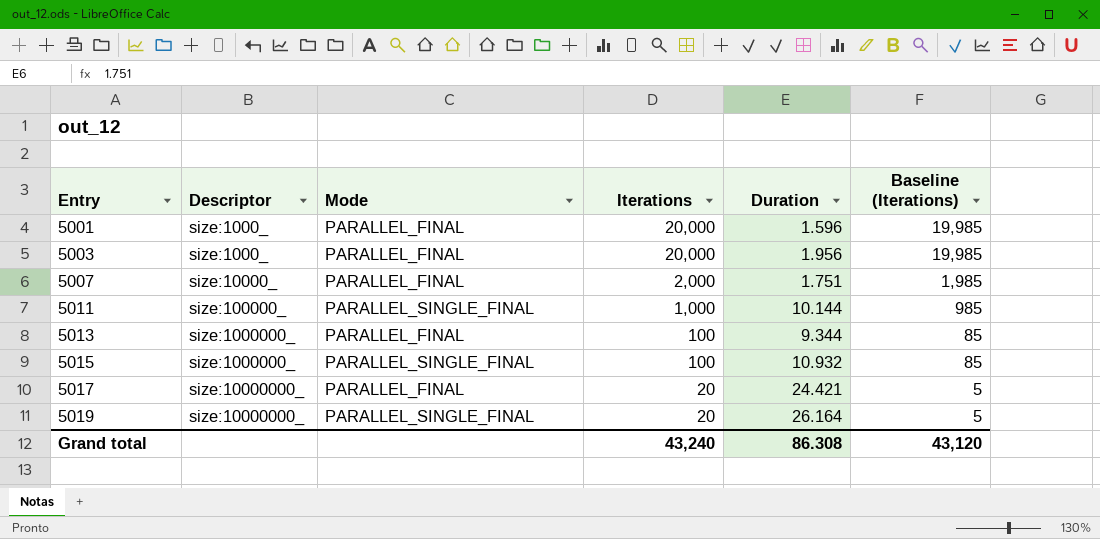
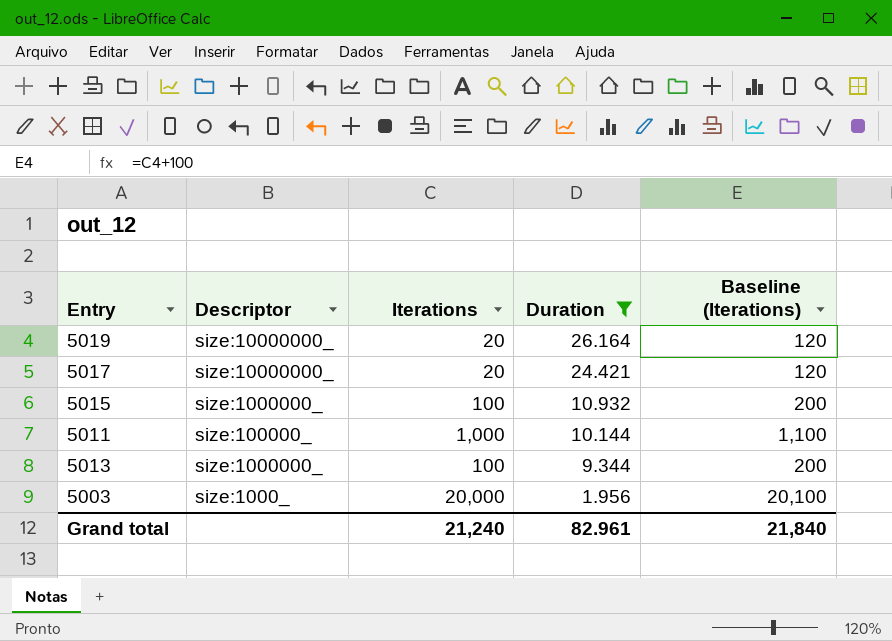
filter: none -> Duration >= 1.956
row order: Entry ascending -> Duration descending
column Mode | position: 3 -> none
column Baseline (Iterations) | formula: [Iterations] - 15 -> [Iterations] + 100
Grand total | Iterations: 43,240 -> 21,240
Grand total | Duration: 86.308 -> 82.961
Grand total | Baseline (Iterations): 43,120 -> 21,840

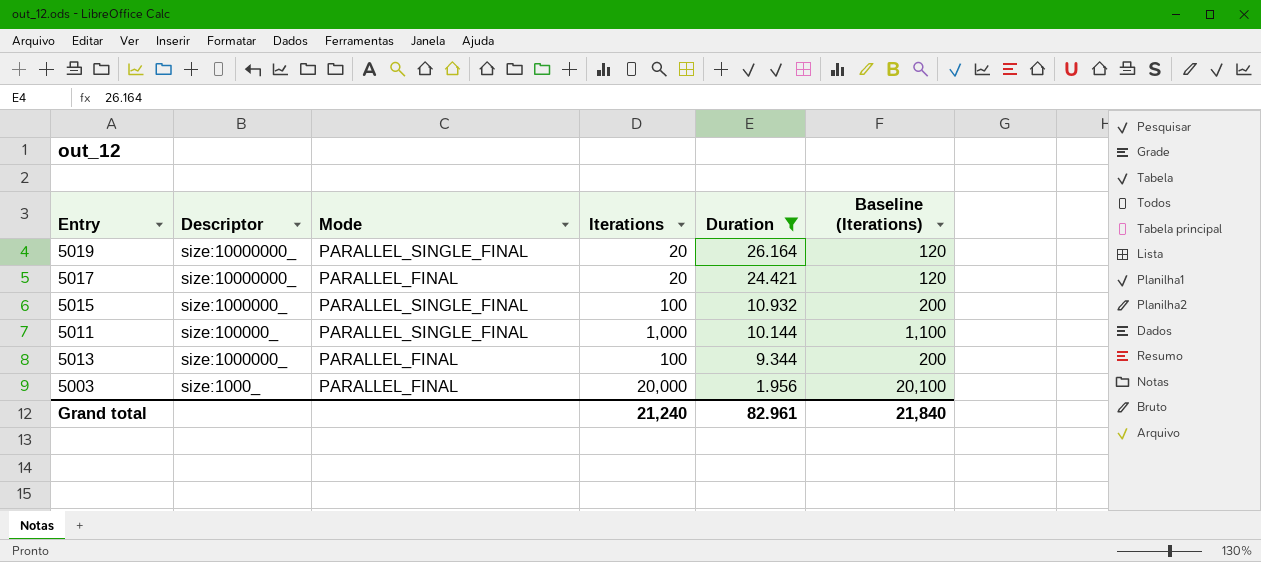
column Mode | position: none -> 3

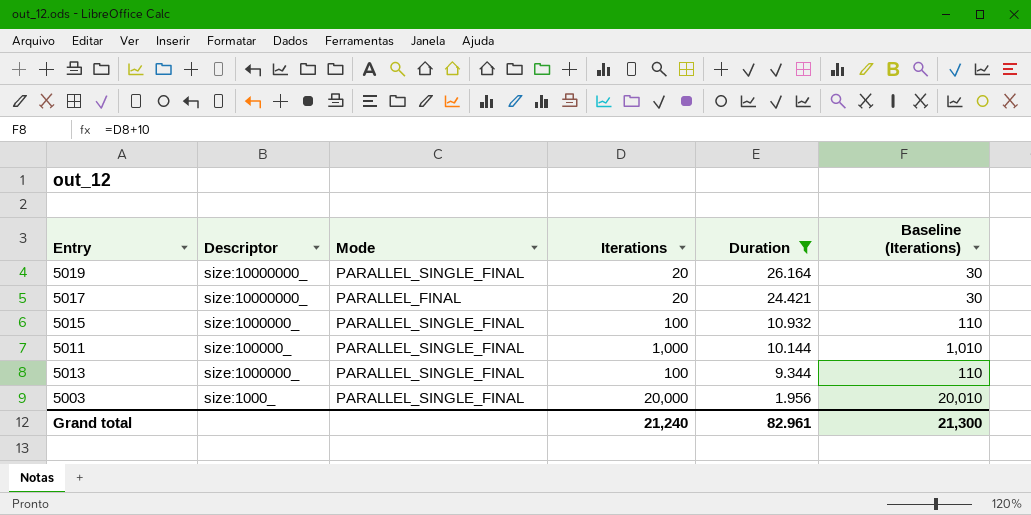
column Baseline (Iterations) | formula: [Iterations] + 100 -> [Iterations] + 10
5013 | Mode: PARALLEL_FINAL -> PARALLEL_SINGLE_FINAL
5003 | Mode: PARALLEL_FINAL -> PARALLEL_SINGLE_FINAL
Grand total | Baseline (Iterations): 21,840 -> 21,300

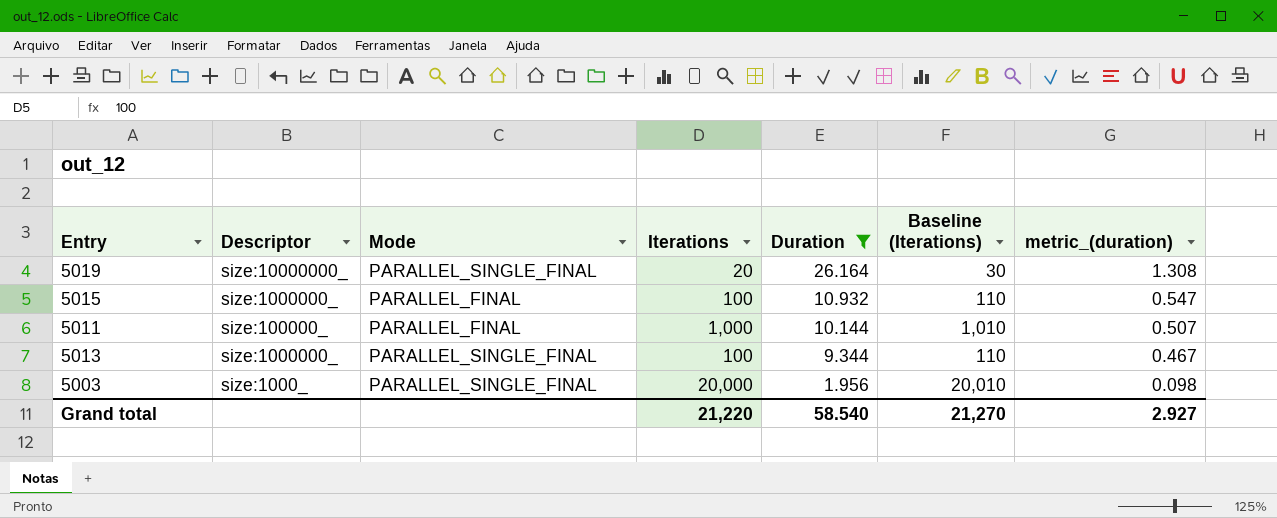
column metric_(duration) | formula: none -> [Duration] * 0.05
row 5017: size:10000000_ | PARALLEL_FINAL | 20 | 24.421 | 30 -> none
5015 | Mode: PARALLEL_SINGLE_FINAL -> PARALLEL_FINAL
5011 | Mode: PARALLEL_SINGLE_FINAL -> PARALLEL_FINAL
Grand total | Iterations: 21,240 -> 21,220
Grand total | Duration: 82.961 -> 58.540
Grand total | Baseline (Iterations): 21,300 -> 21,270

